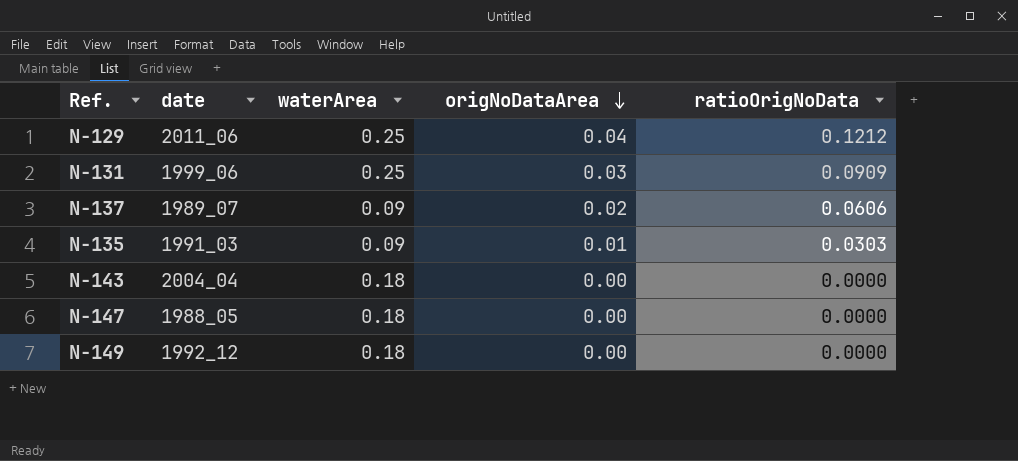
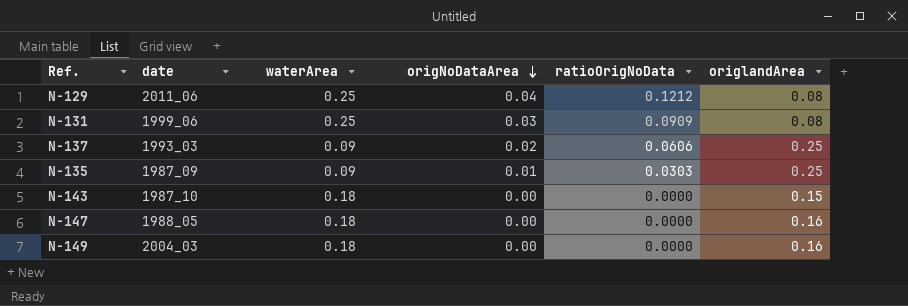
column origlandArea | position: none -> 6
N-137 | date: 1989_07 -> 1993_03
N-135 | date: 1991_03 -> 1987_09
N-143 | date: 2004_04 -> 1987_10
N-149 | date: 1992_12 -> 2004_03

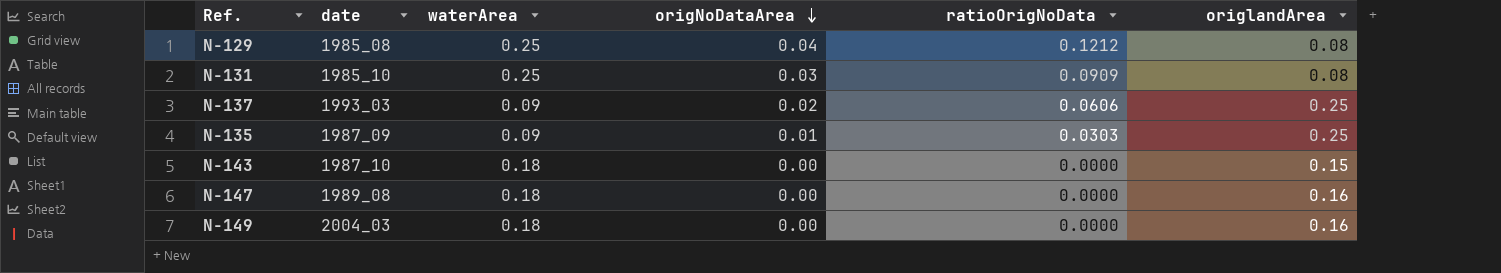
N-129 | date: 2011_06 -> 1985_08
N-131 | date: 1999_06 -> 1985_10
N-147 | date: 1988_05 -> 1989_08

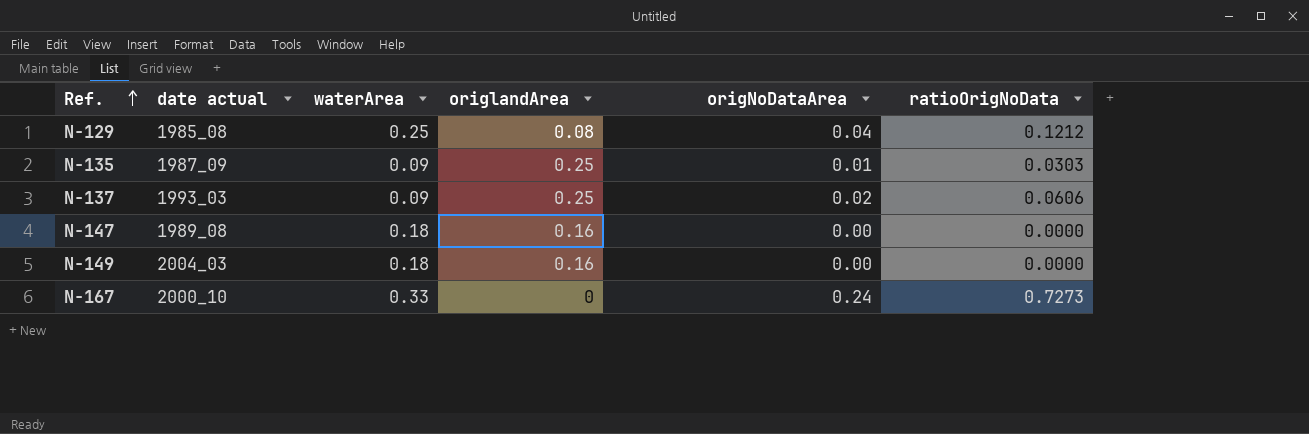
row order: origNoDataArea descending -> Ref. ascending
column name: date -> date actual
column origlandArea | position: 6 -> 4
row N-131: 1985_10 | 0.25 | 0.03 | 0.0909 | 0.08 -> none
row N-143: 1987_10 | 0.18 | 0.00 | 0.0000 | 0.15 -> none
row N-167: none -> 2000_10 | 0.33 | 0 | 0.24 | 0.7273

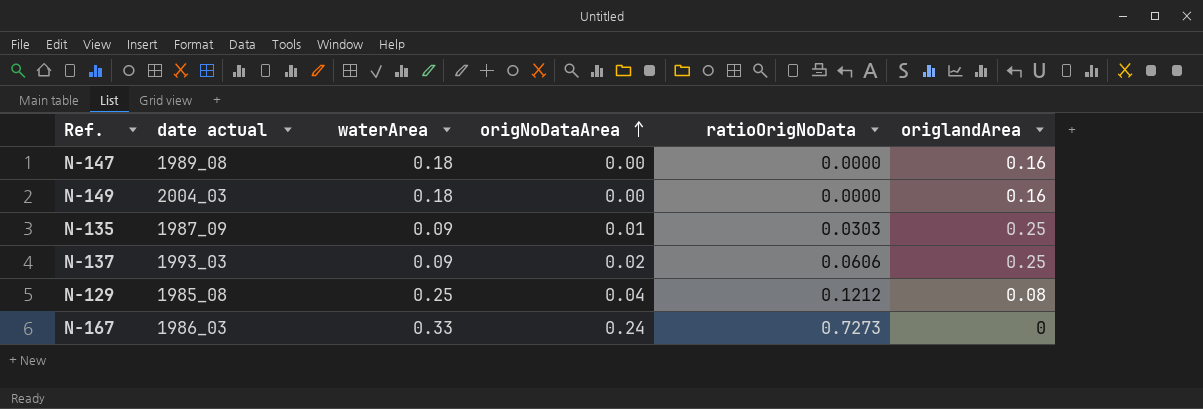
row order: Ref. ascending -> origNoDataArea ascending
column origlandArea | position: 4 -> 6
N-167 | date actual: 2000_10 -> 1986_03

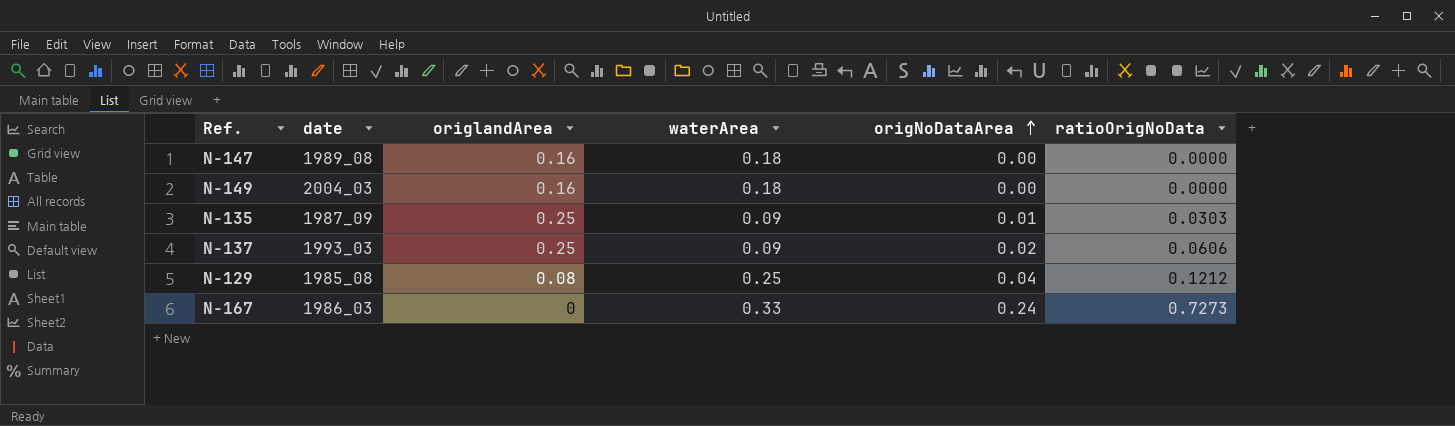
column name: date actual -> date
column origlandArea | position: 6 -> 3

